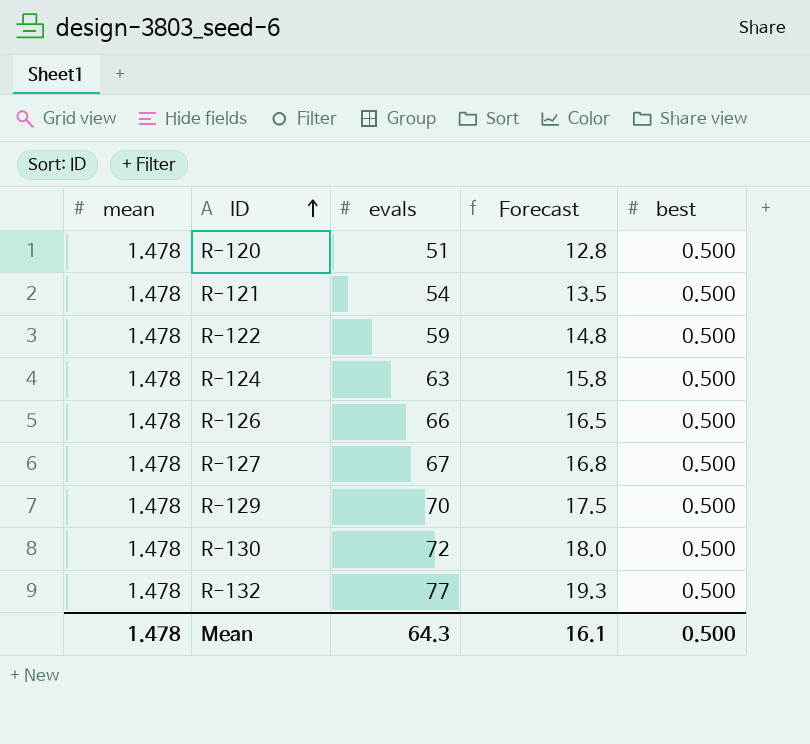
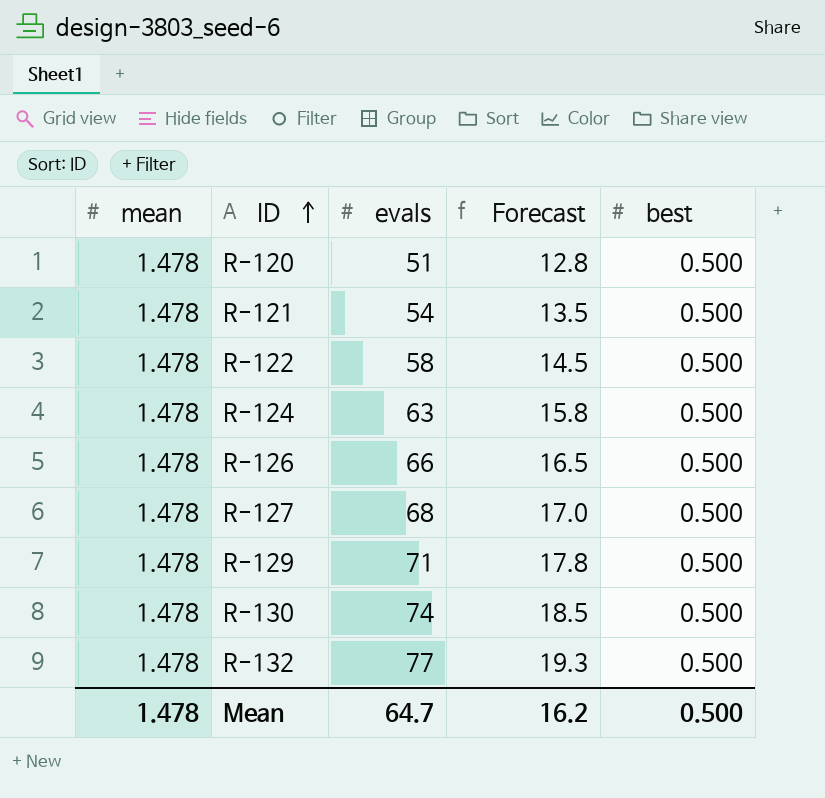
R-122 | evals: 59 -> 58
R-122 | Forecast: 14.8 -> 14.5
R-127 | evals: 67 -> 68
R-127 | Forecast: 16.8 -> 17.0
R-129 | evals: 70 -> 71
R-129 | Forecast: 17.5 -> 17.8
R-130 | evals: 72 -> 74
R-130 | Forecast: 18.0 -> 18.5
Mean | evals: 64.3 -> 64.7
Mean | Forecast: 16.1 -> 16.2

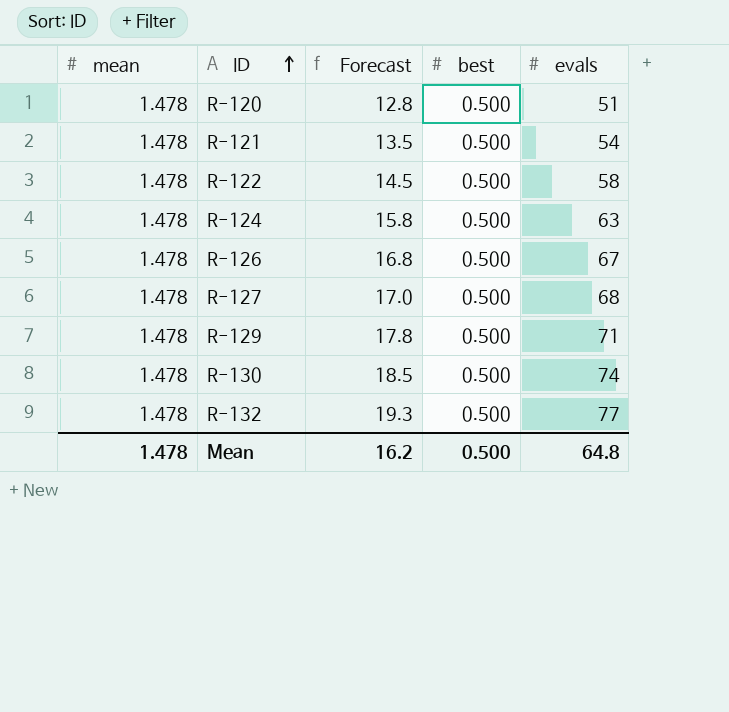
column evals | position: 3 -> 5
R-126 | Forecast: 16.5 -> 16.8
R-126 | evals: 66 -> 67
Mean | evals: 64.7 -> 64.8

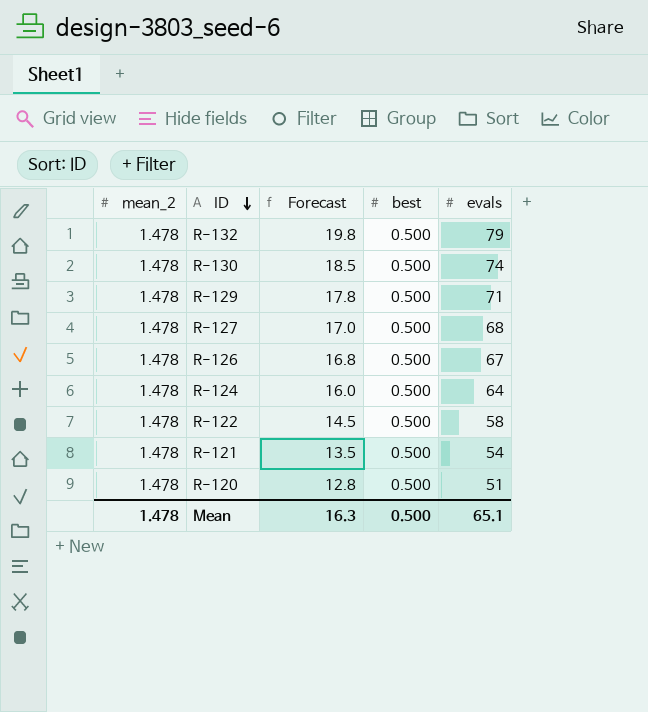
row order: ID ascending -> ID descending
column name: mean -> mean_2
R-132 | Forecast: 19.3 -> 19.8
R-132 | evals: 77 -> 79
R-124 | Forecast: 15.8 -> 16.0
R-124 | evals: 63 -> 64
Mean | Forecast: 16.2 -> 16.3
Mean | evals: 64.8 -> 65.1

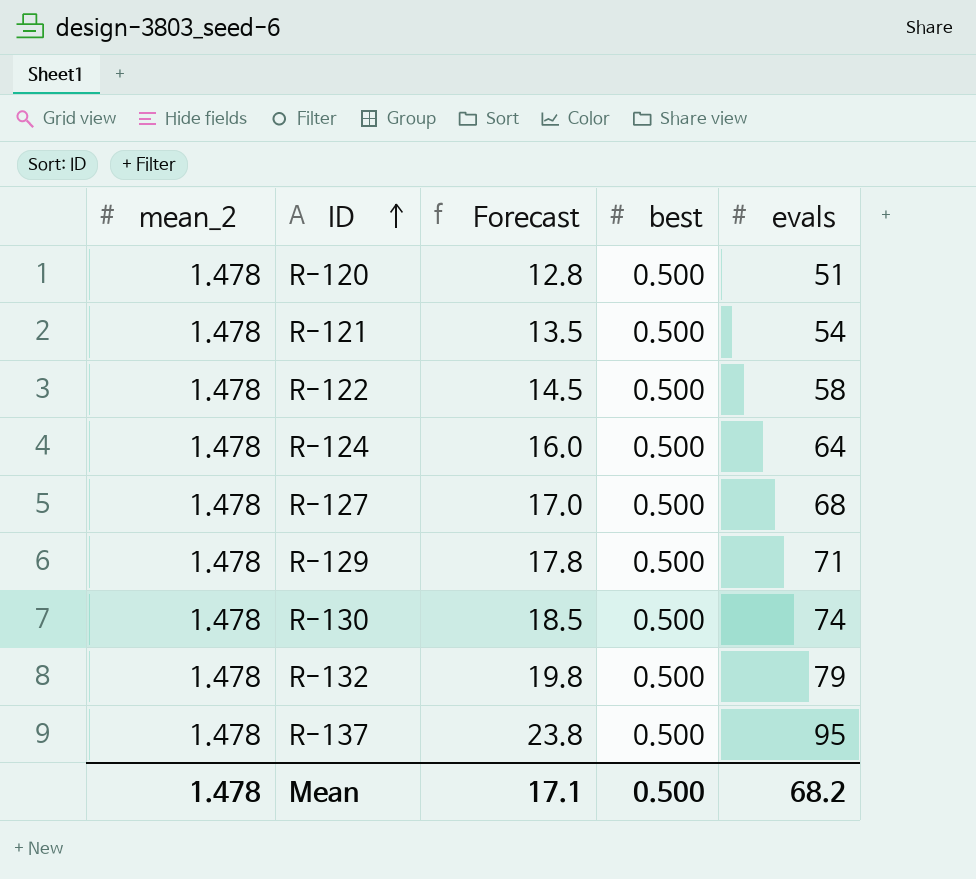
row order: ID descending -> ID ascending
row R-126: 1.478 | 16.8 | 0.500 | 67 -> none
row R-137: none -> 1.478 | 23.8 | 0.500 | 95
Mean | Forecast: 16.3 -> 17.1
Mean | evals: 65.1 -> 68.2

